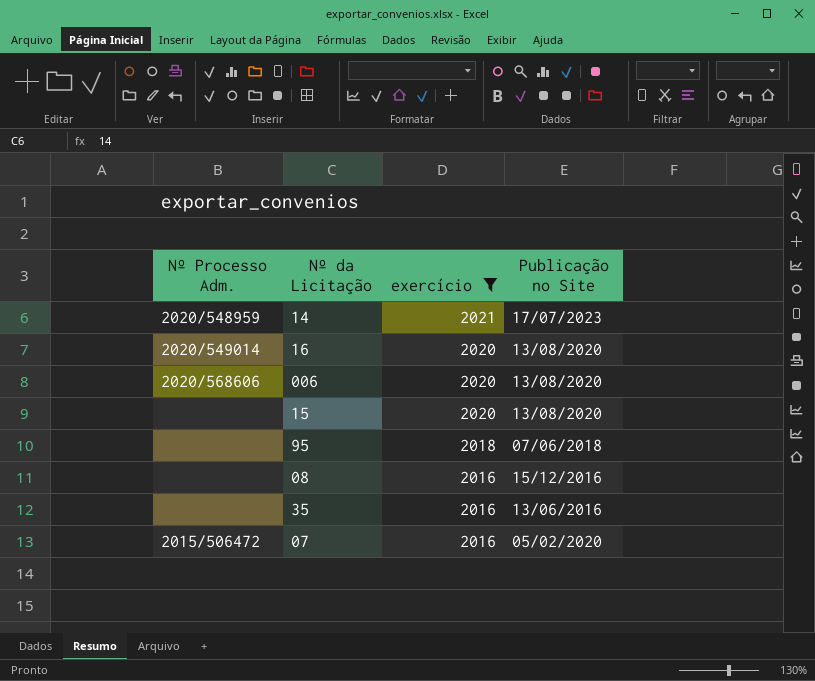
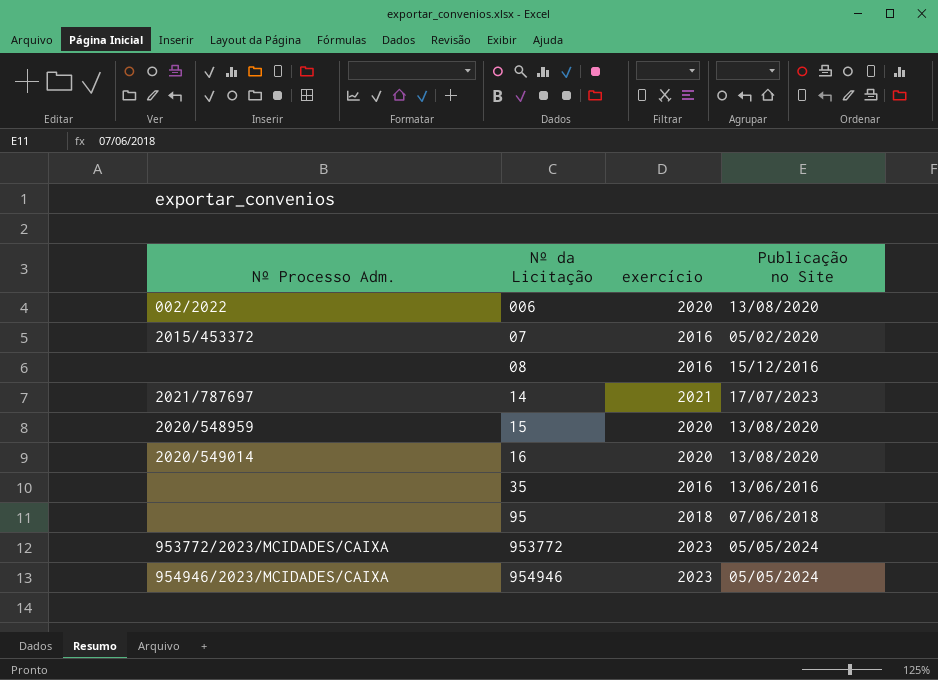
filter: exercício != 2023 -> none
row order: exercício descending -> Nº da Licitação ascending
006 | Nº Processo Adm.: 2020/568606 -> 002/2022
07 | Nº Processo Adm.: 2015/506472 -> 2015/453372
14 | Nº Processo Adm.: 2020/548959 -> 2021/787697
15 | Nº Processo Adm.: none -> 2020/548959

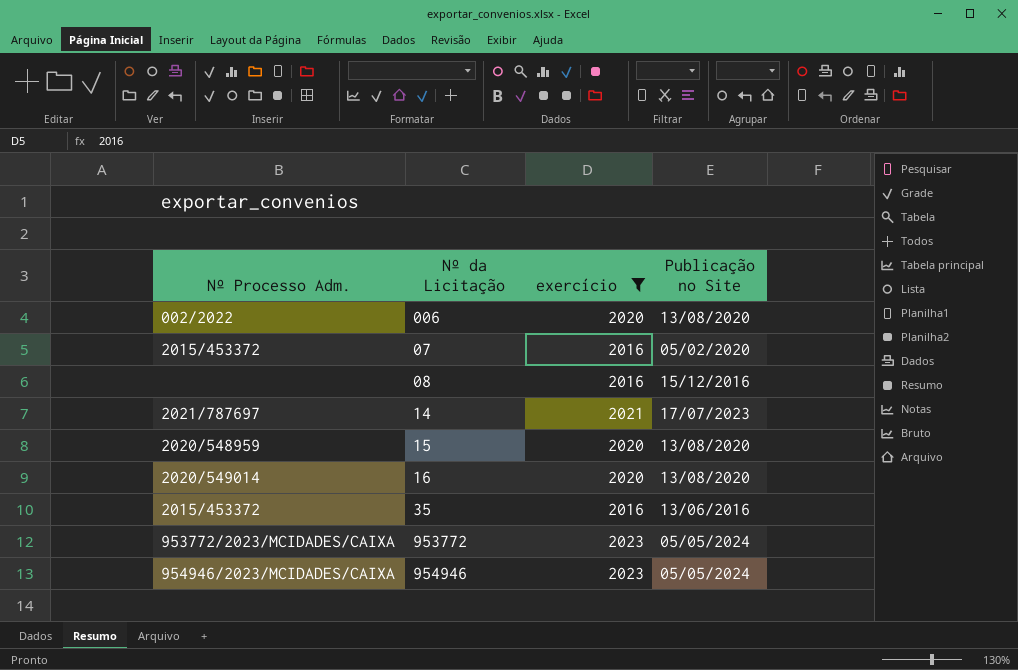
filter: none -> exercício != 2018
35 | Nº Processo Adm.: none -> 2015/453372

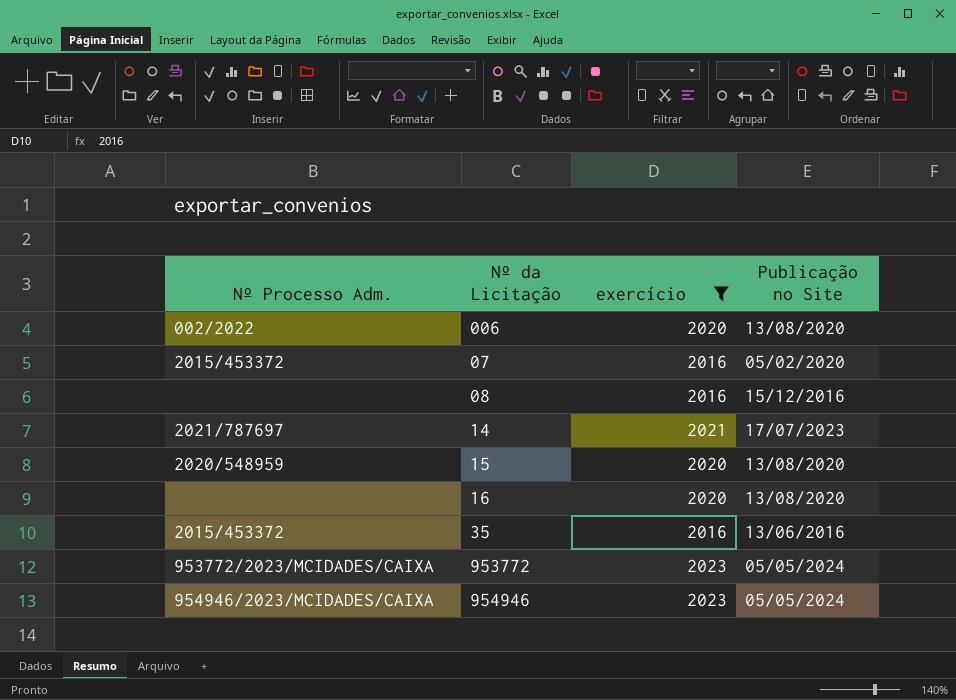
16 | Nº Processo Adm.: 2020/549014 -> none

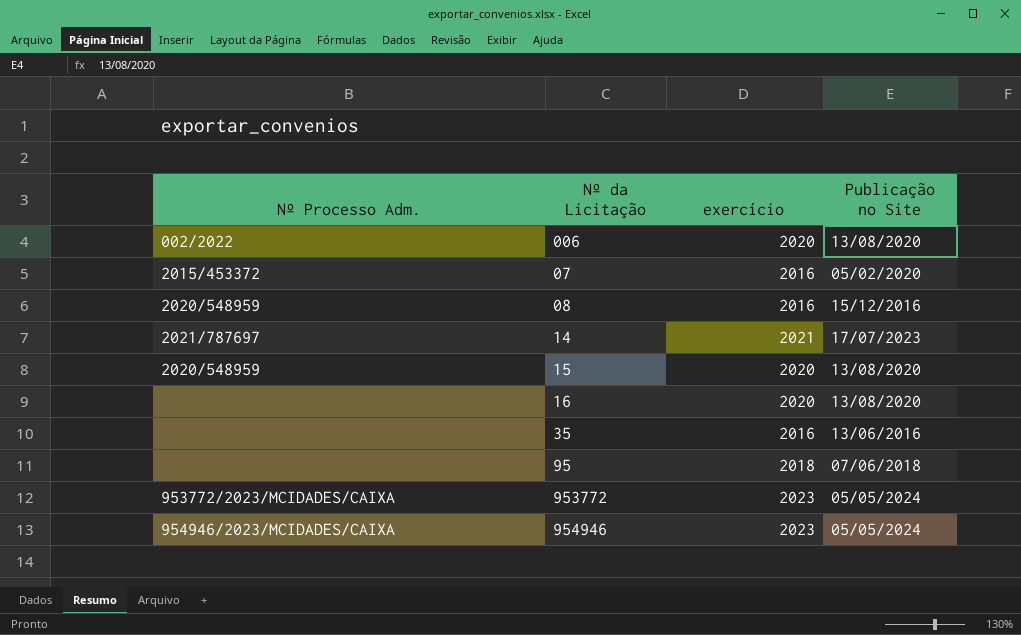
filter: exercício != 2018 -> none
08 | Nº Processo Adm.: none -> 2020/548959
35 | Nº Processo Adm.: 2015/453372 -> none

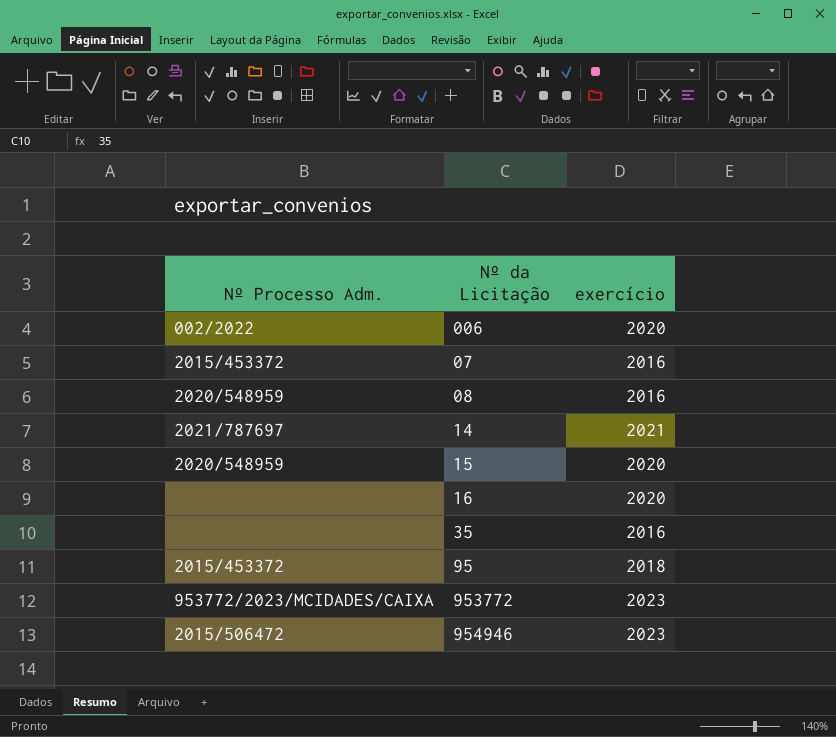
column Publicação no Site | position: 4 -> none
95 | Nº Processo Adm.: none -> 2015/453372
954946 | Nº Processo Adm.: 954946/2023/MCIDADES/CAIXA -> 2015/506472

